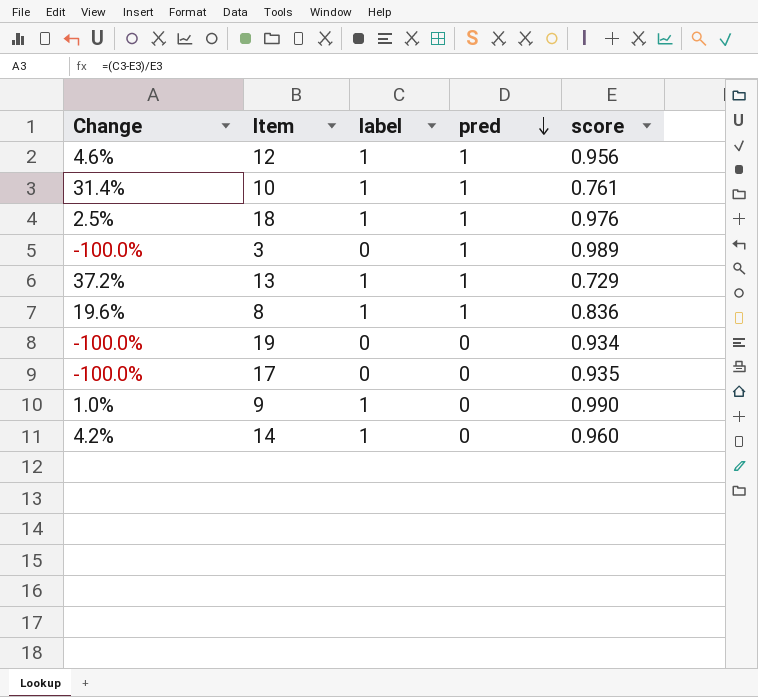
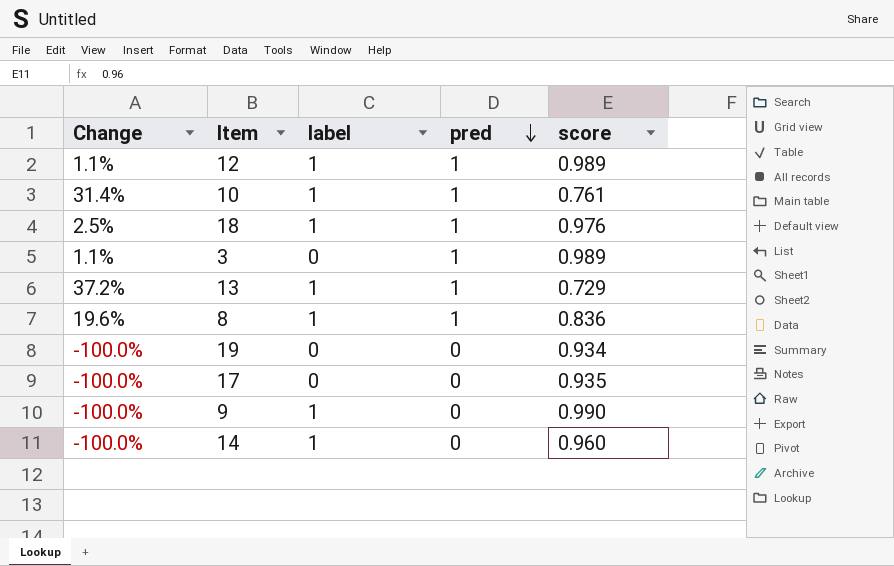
column Change | formula: ([label] - [score]) / [score] -> ([pred] - [score]) / [score]
12 | score: 0.956 -> 0.989

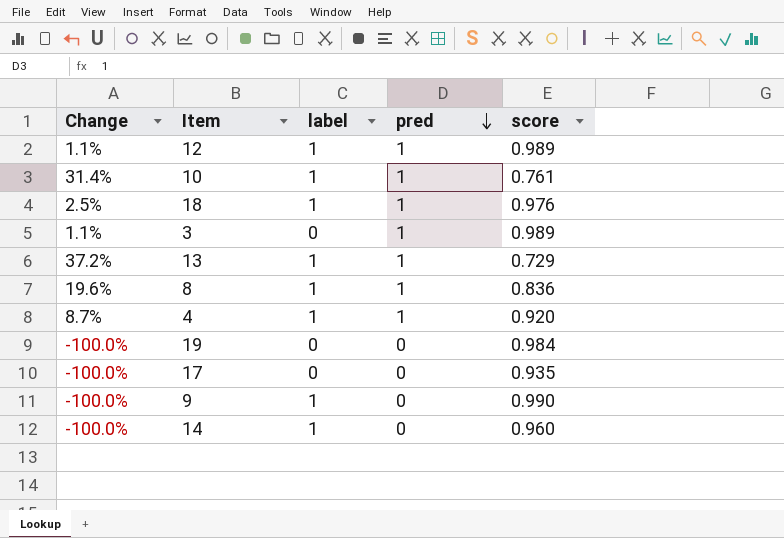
row 4: none -> 8.7% | 1 | 1 | 0.920
19 | score: 0.934 -> 0.984

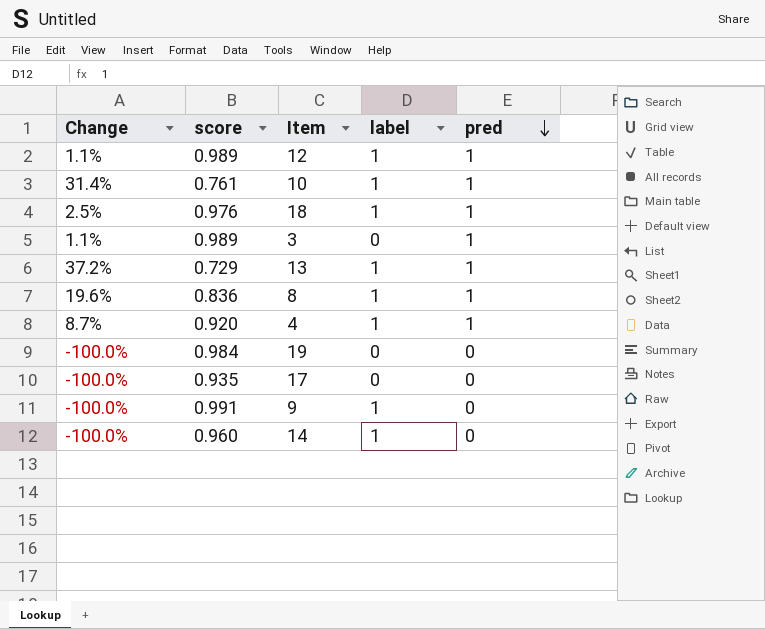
column score | position: 5 -> 2
9 | score: 0.990 -> 0.991

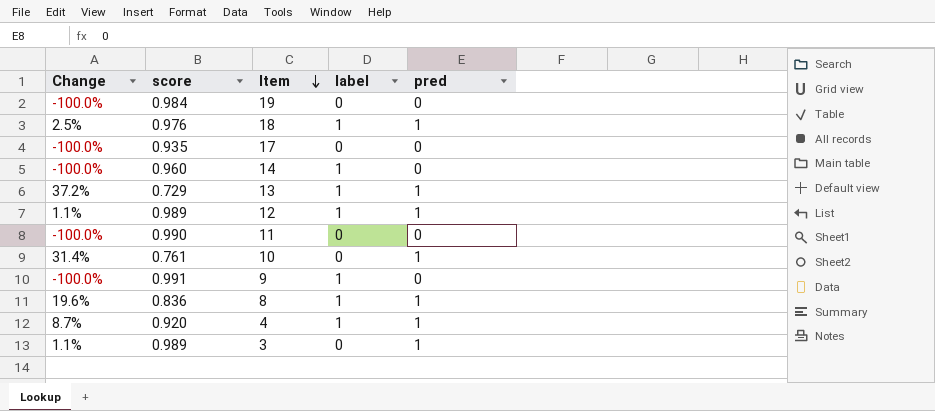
row order: pred descending -> Item descending
row 11: none -> -100.0% | 0.990 | 0 | 0
10 | label: 1 -> 0

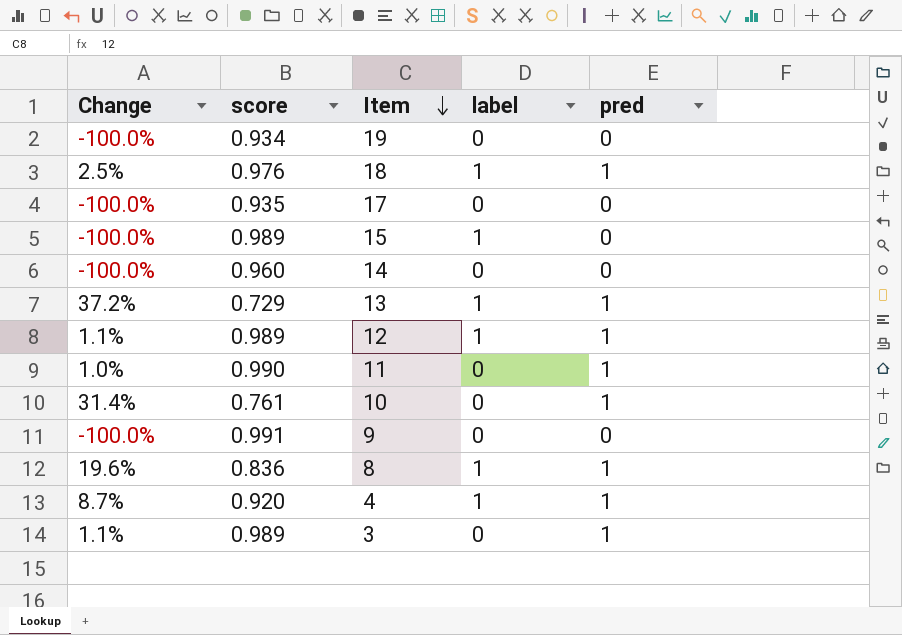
19 | score: 0.984 -> 0.934
row 15: none -> -100.0% | 0.989 | 1 | 0
14 | label: 1 -> 0
11 | Change: -100.0% -> 1.0%
11 | pred: 0 -> 1
9 | label: 1 -> 0

